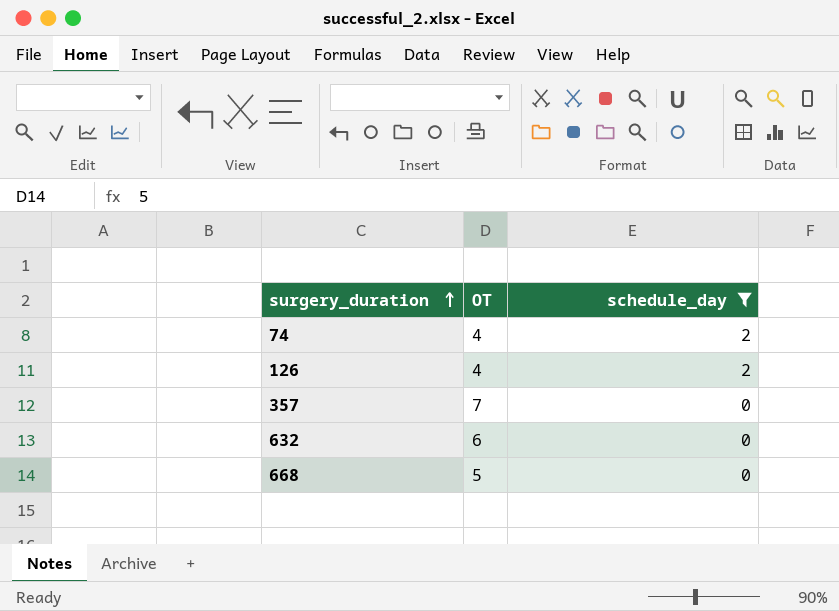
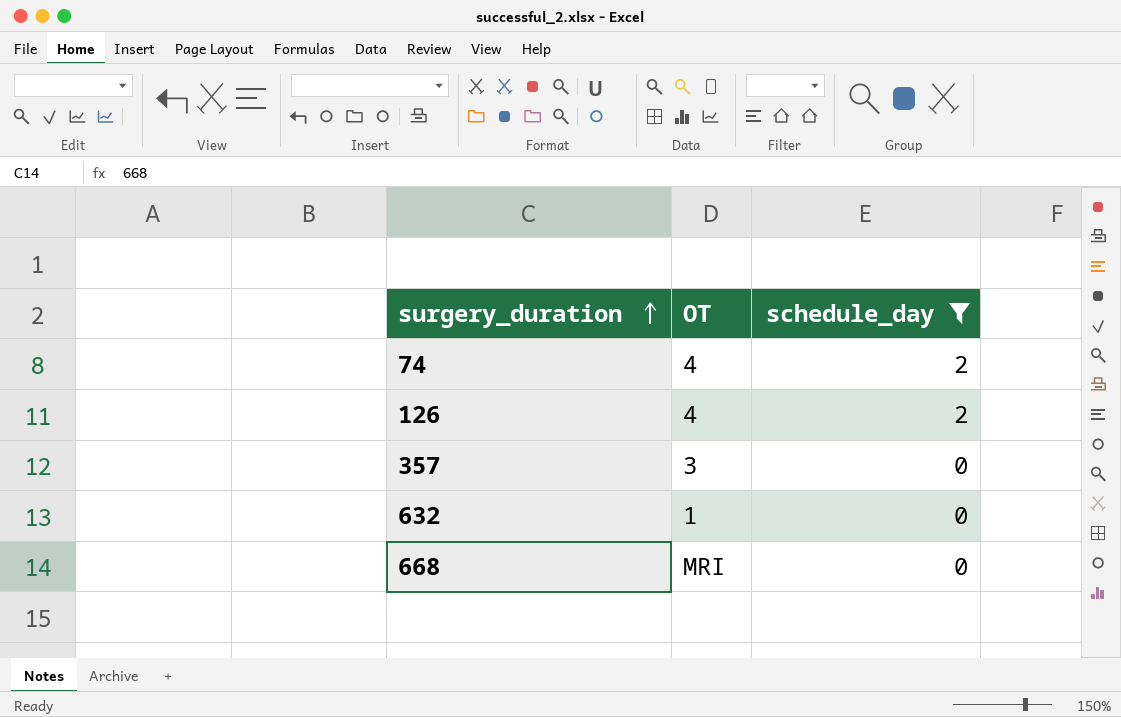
357 | OT: 7 -> 3
632 | OT: 6 -> 1
668 | OT: 5 -> MRI

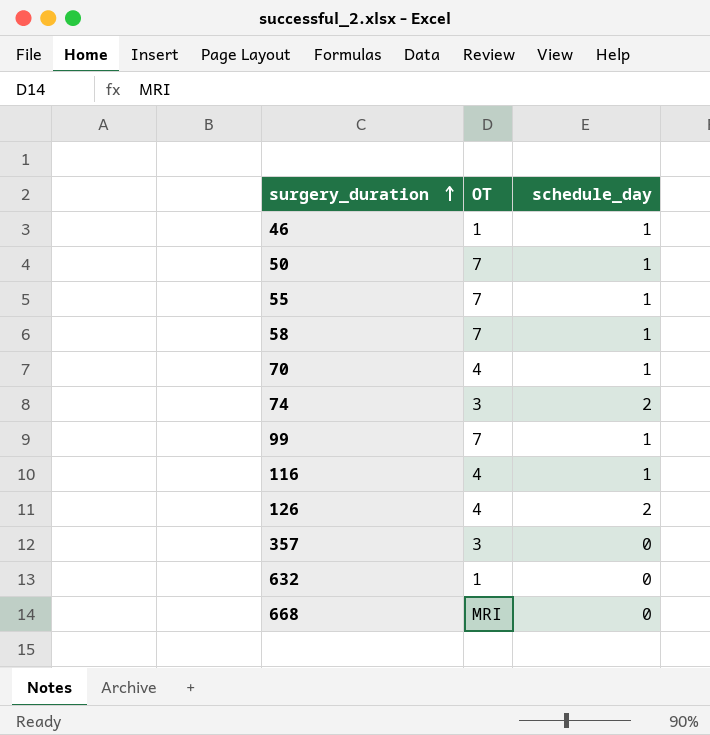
filter: schedule_day != 1 -> none
74 | OT: 4 -> 3

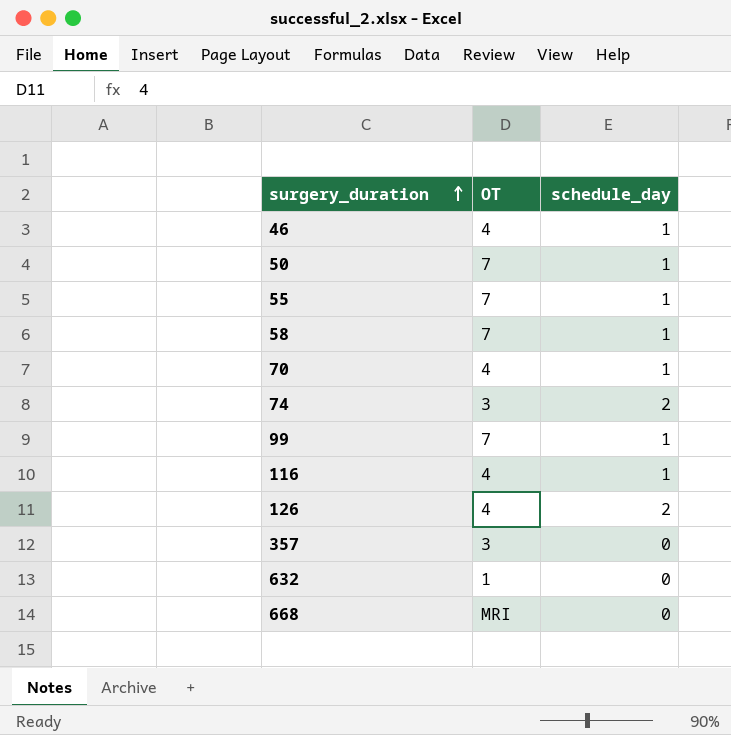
46 | OT: 1 -> 4

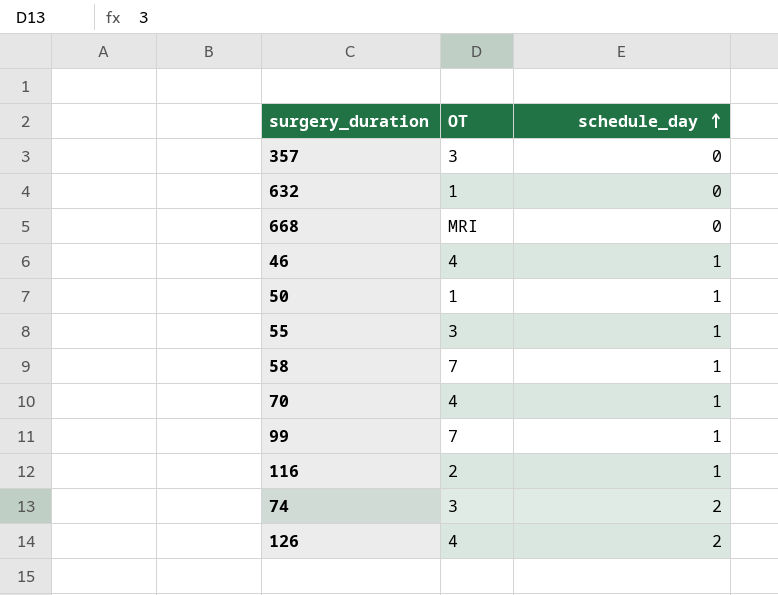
row order: surgery_duration ascending -> schedule_day ascending
50 | OT: 7 -> 1
55 | OT: 7 -> 3
116 | OT: 4 -> 2

